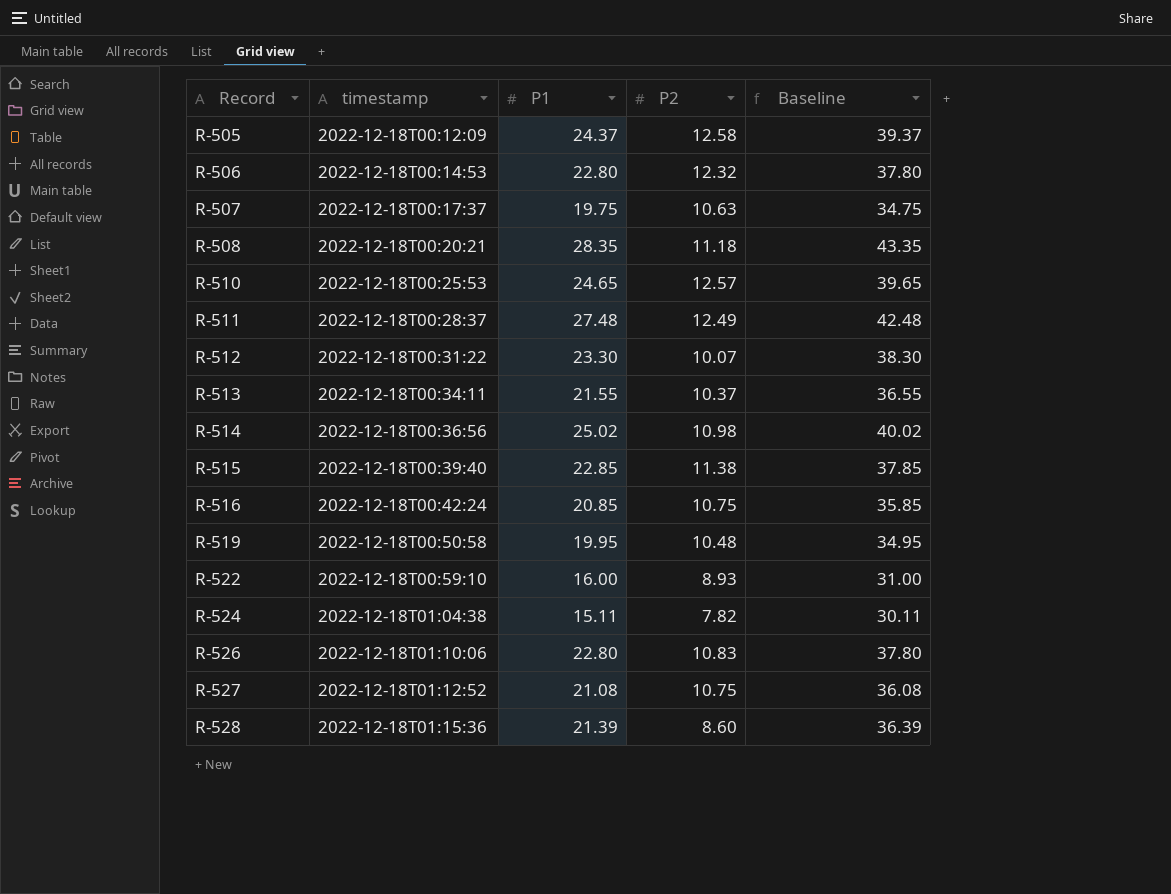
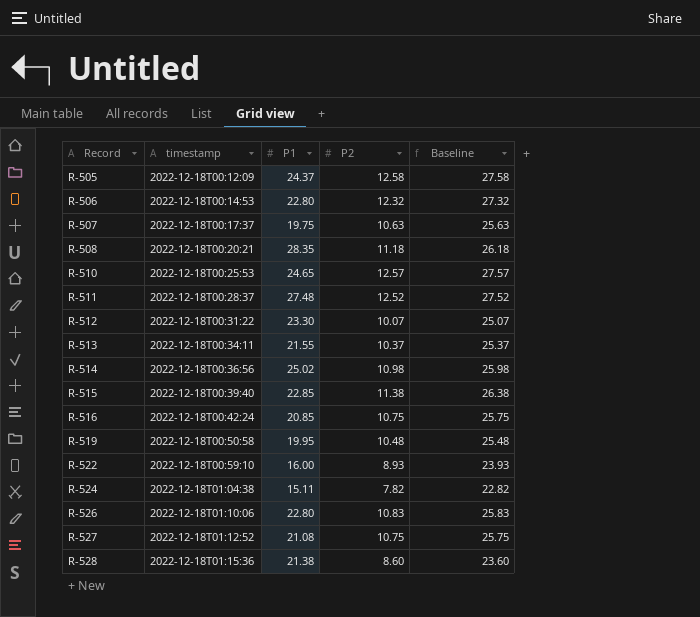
column Baseline | formula: [P1] + 15 -> [P2] + 15
R-511 | P2: 12.49 -> 12.52
R-528 | P1: 21.39 -> 21.38

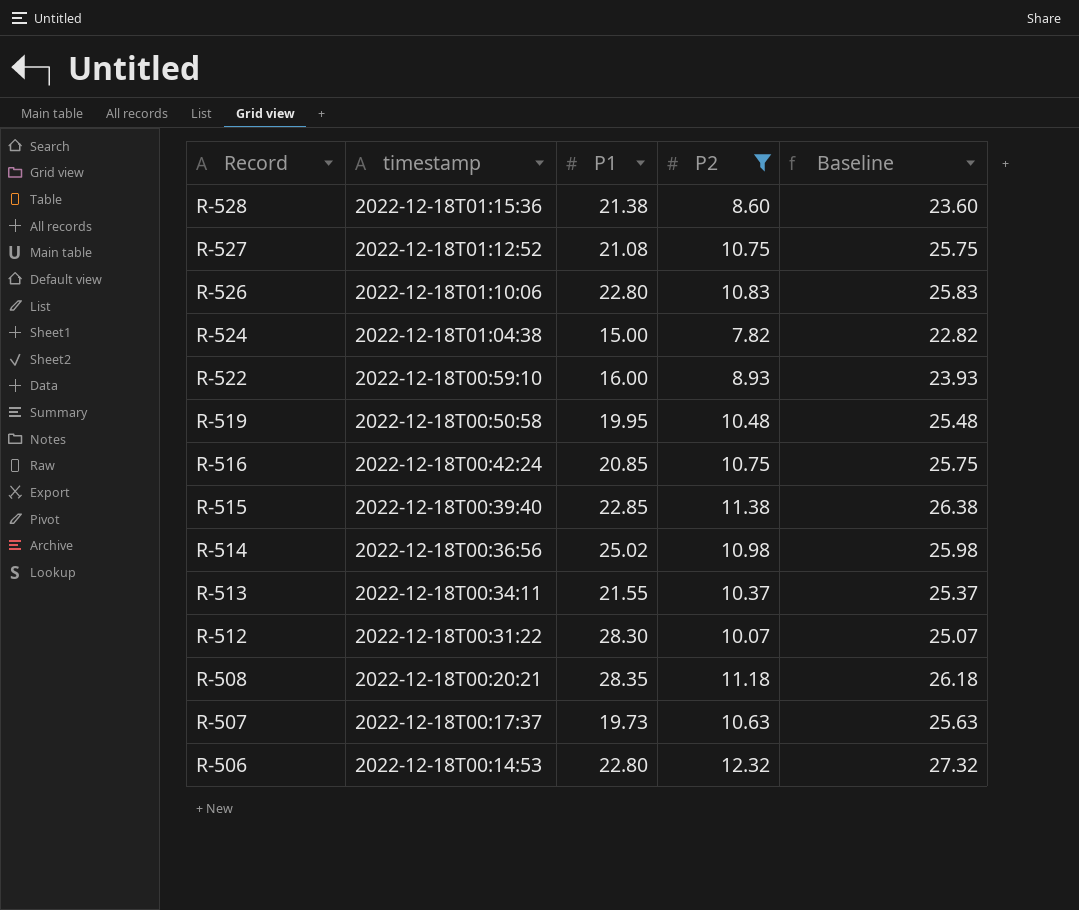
filter: none -> P2 <= 12.32
row order: Record ascending -> Record descending
R-524 | P1: 15.11 -> 15.00
R-512 | P1: 23.30 -> 28.30
R-507 | P1: 19.75 -> 19.73

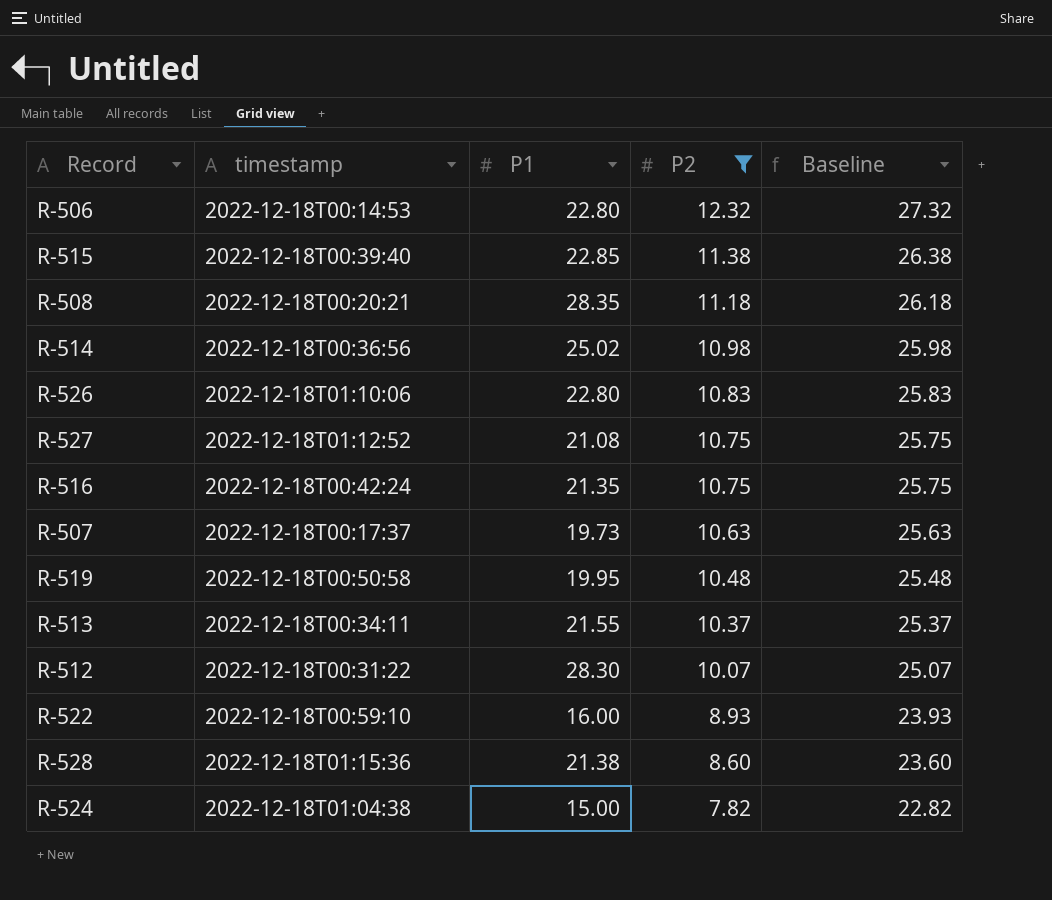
row order: Record descending -> P2 descending
R-516 | P1: 20.85 -> 21.35

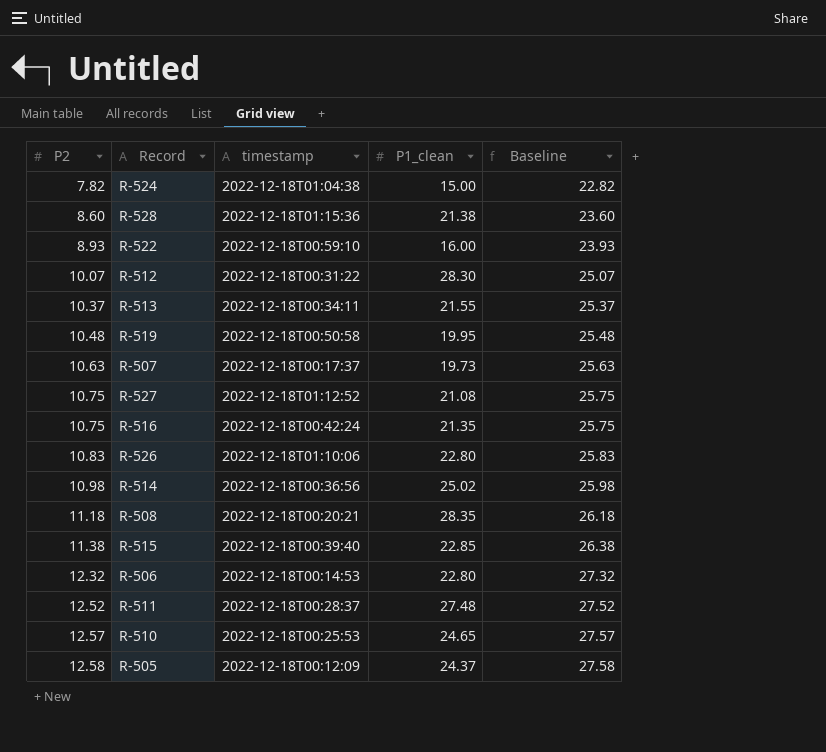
filter: P2 <= 12.32 -> none
row order: P2 descending -> P2 ascending
column P2 | position: 4 -> 1
column name: P1 -> P1_clean

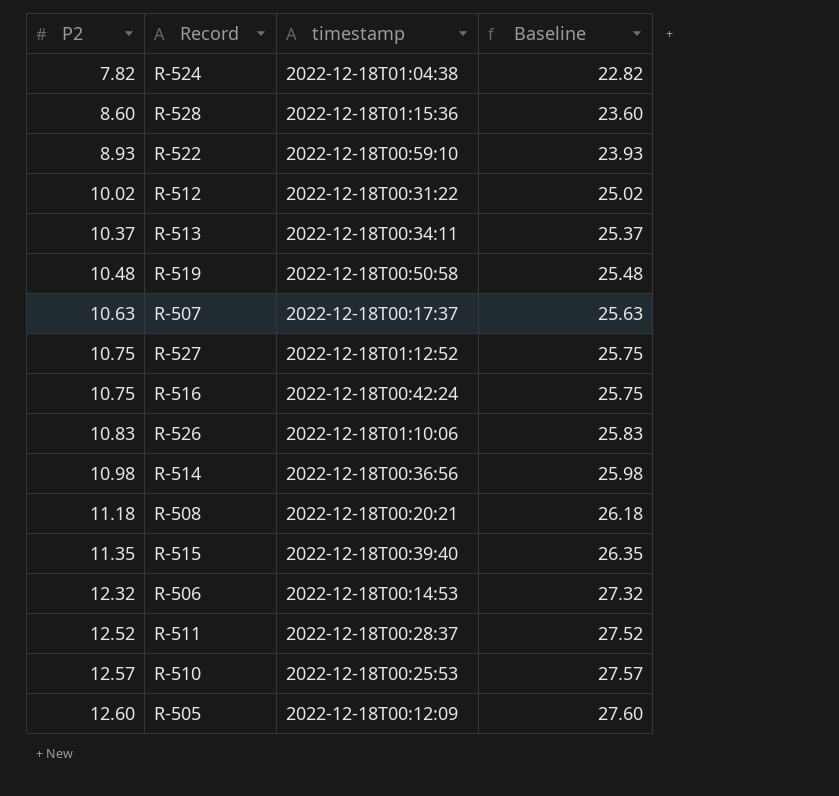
column P1_clean | position: 4 -> none
R-512 | P2: 10.07 -> 10.02
R-512 | Baseline: 25.07 -> 25.02
R-515 | P2: 11.38 -> 11.35
R-515 | Baseline: 26.38 -> 26.35
R-505 | P2: 12.58 -> 12.60
R-505 | Baseline: 27.58 -> 27.60

